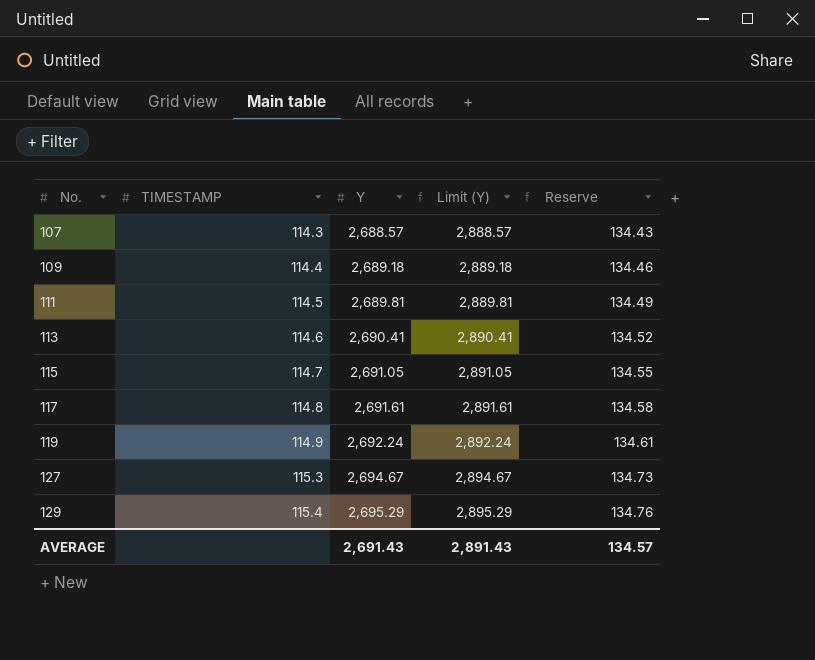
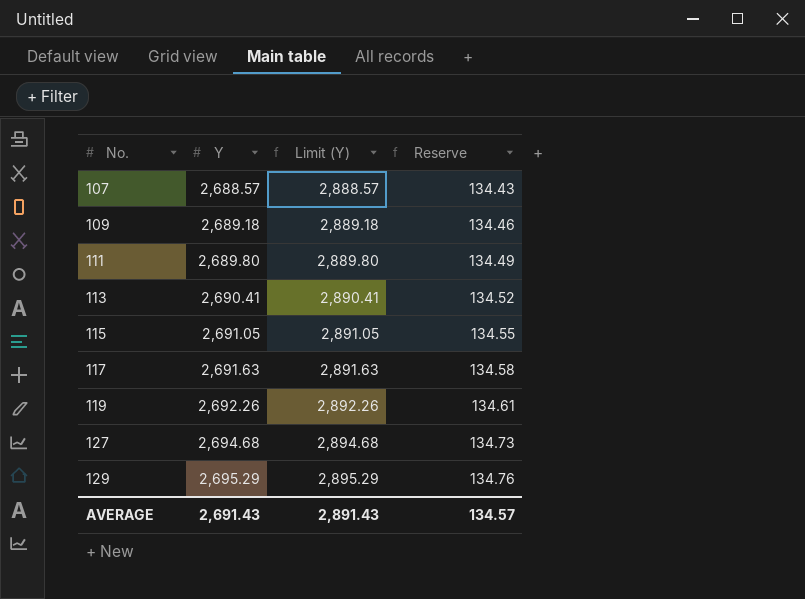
column TIMESTAMP | position: 2 -> none
111 | Y: 2,689.81 -> 2,689.80
111 | Limit (Y): 2,889.81 -> 2,889.80
117 | Y: 2,691.61 -> 2,691.63
117 | Limit (Y): 2,891.61 -> 2,891.63
119 | Y: 2,692.24 -> 2,692.26
119 | Limit (Y): 2,892.24 -> 2,892.26
127 | Y: 2,694.67 -> 2,694.68
127 | Limit (Y): 2,894.67 -> 2,894.68

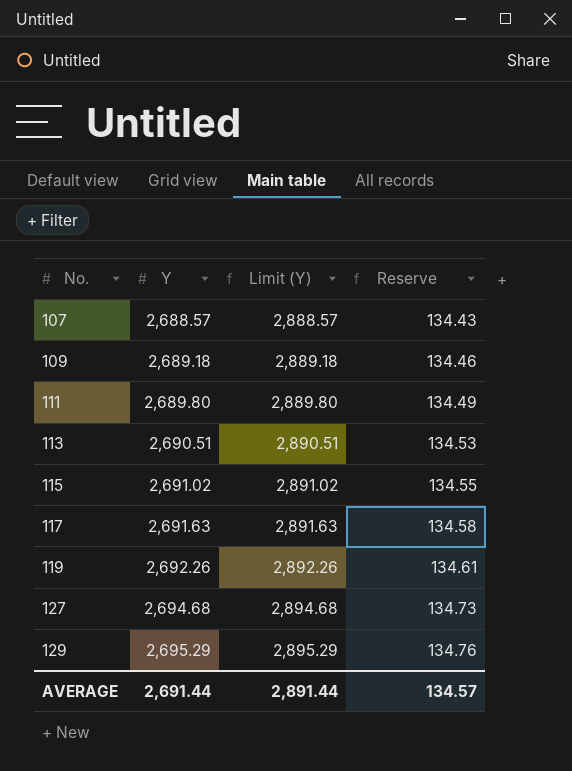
113 | Y: 2,690.41 -> 2,690.51
113 | Limit (Y): 2,890.41 -> 2,890.51
113 | Reserve: 134.52 -> 134.53
115 | Y: 2,691.05 -> 2,691.02
115 | Limit (Y): 2,891.05 -> 2,891.02
AVERAGE | Y: 2,691.43 -> 2,691.44
AVERAGE | Limit (Y): 2,891.43 -> 2,891.44

